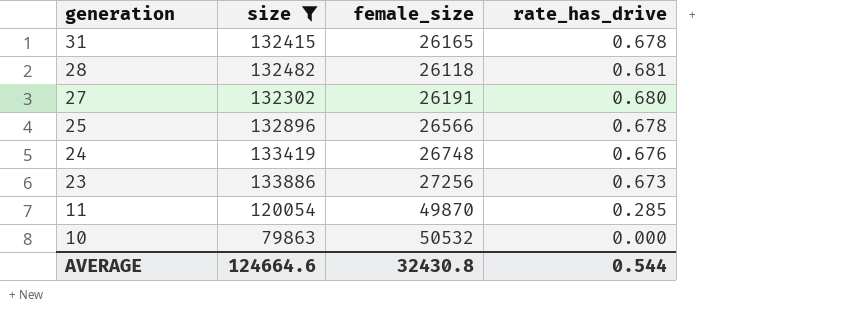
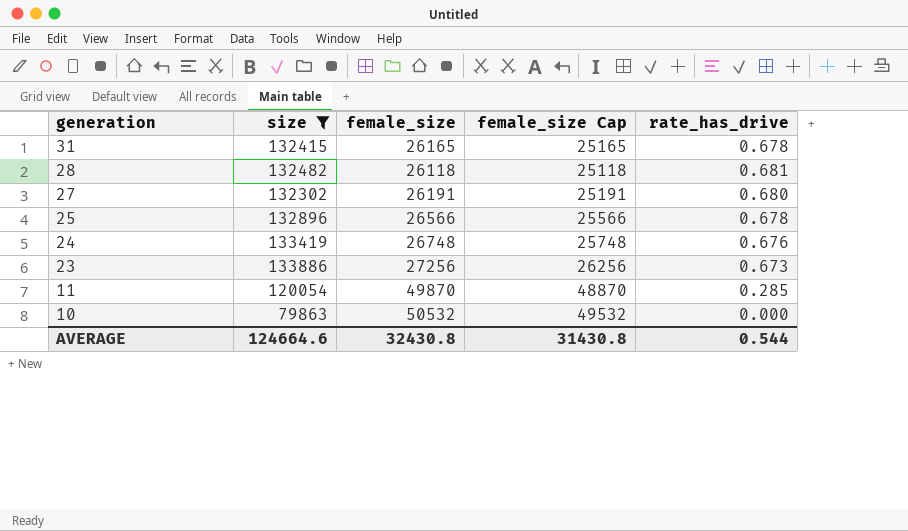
column female_size Cap | formula: none -> [female_size] - 1000

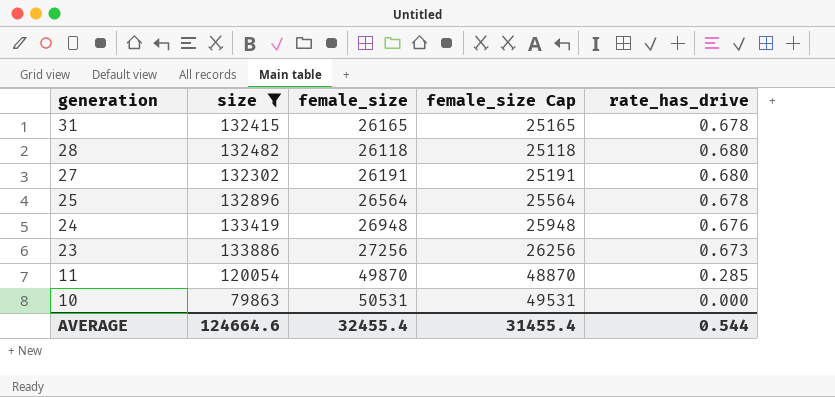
28 | rate_has_drive: 0.681 -> 0.680
25 | female_size: 26566 -> 26564
25 | female_size Cap: 25566 -> 25564
24 | female_size: 26748 -> 26948
24 | female_size Cap: 25748 -> 25948
10 | female_size: 50532 -> 50531
10 | female_size Cap: 49532 -> 49531
AVERAGE | female_size: 32430.8 -> 32455.4
AVERAGE | female_size Cap: 31430.8 -> 31455.4

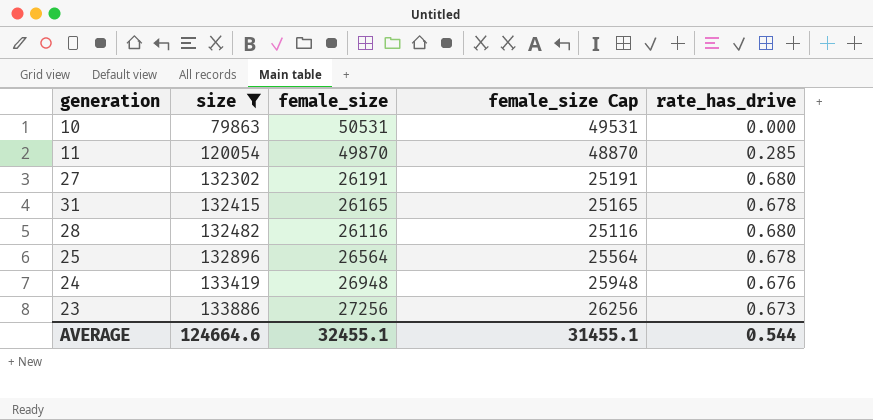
row order: generation descending -> size ascending
28 | female_size: 26118 -> 26116
28 | female_size Cap: 25118 -> 25116
AVERAGE | female_size: 32455.4 -> 32455.1
AVERAGE | female_size Cap: 31455.4 -> 31455.1

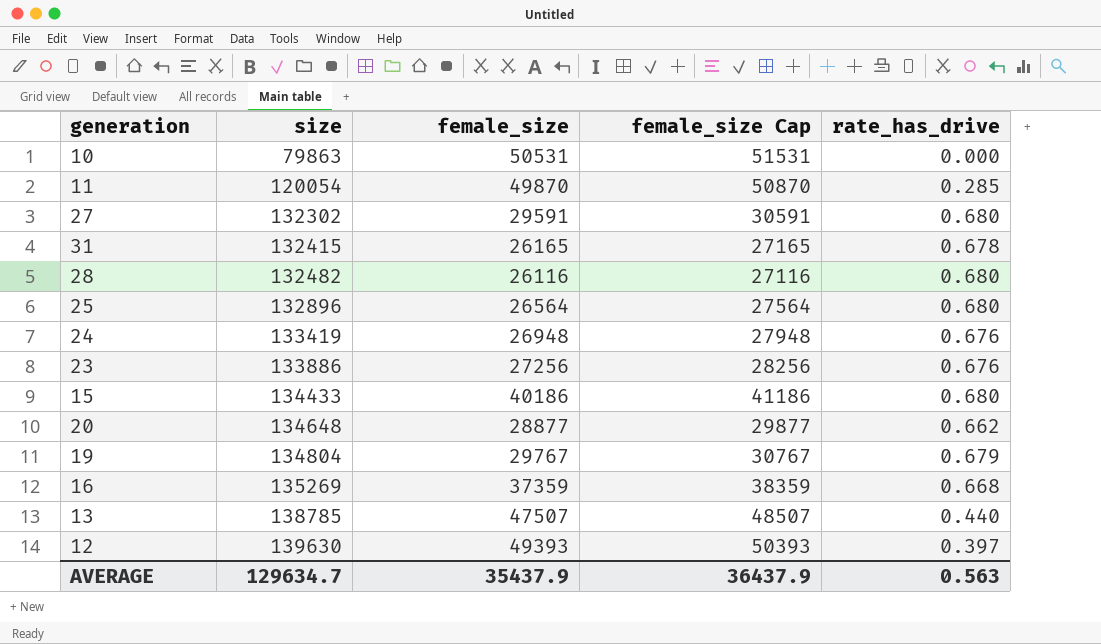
filter: size <= 133886 -> none
column female_size Cap | formula: [female_size] - 1000 -> [female_size] + 1000
27 | female_size: 26191 -> 29591
25 | rate_has_drive: 0.678 -> 0.680
23 | rate_has_drive: 0.673 -> 0.676
AVERAGE | size: 124664.6 -> 129634.7
AVERAGE | female_size: 32455.1 -> 35437.9
AVERAGE | female_size Cap: 31455.1 -> 36437.9
AVERAGE | rate_has_drive: 0.544 -> 0.563

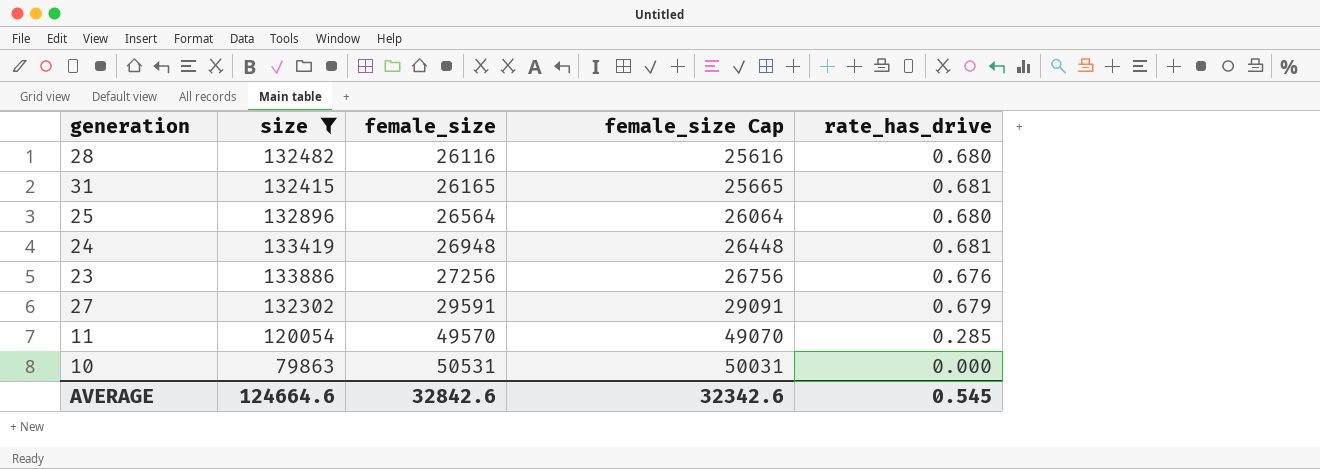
filter: none -> size <= 133886
row order: size ascending -> female_size ascending
column female_size Cap | formula: [female_size] + 1000 -> [female_size] - 500
31 | rate_has_drive: 0.678 -> 0.681
24 | rate_has_drive: 0.676 -> 0.681
27 | rate_has_drive: 0.680 -> 0.679
11 | female_size: 49870 -> 49570
AVERAGE | size: 129634.7 -> 124664.6
AVERAGE | female_size: 35437.9 -> 32842.6
AVERAGE | female_size Cap: 36437.9 -> 32342.6
AVERAGE | rate_has_drive: 0.563 -> 0.545

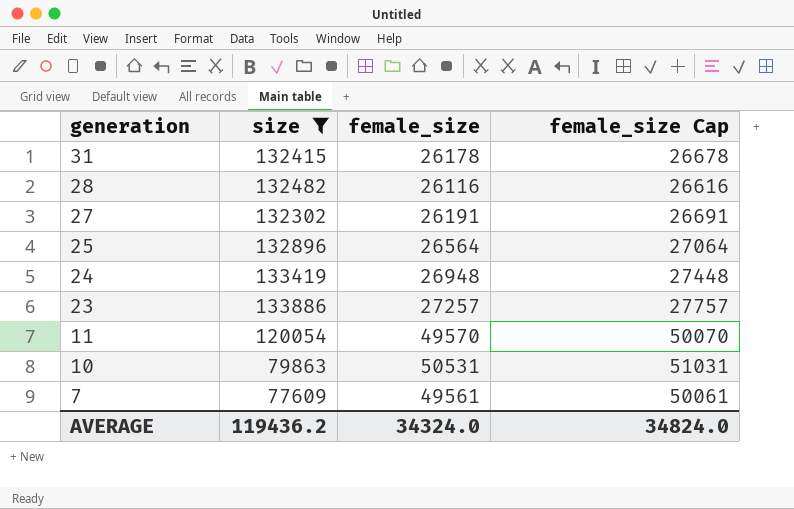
row order: female_size ascending -> generation descending
column rate_has_drive | position: 5 -> none
column female_size Cap | formula: [female_size] - 500 -> [female_size] + 500
31 | female_size: 26165 -> 26178
27 | female_size: 29591 -> 26191
23 | female_size: 27256 -> 27257
row 7: none -> 77609 | 49561 | 50061
AVERAGE | size: 124664.6 -> 119436.2
AVERAGE | female_size: 32842.6 -> 34324.0
AVERAGE | female_size Cap: 32342.6 -> 34824.0

